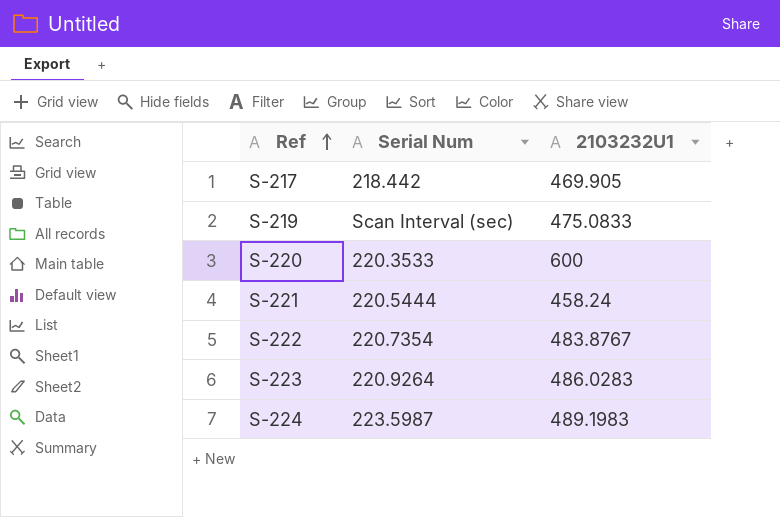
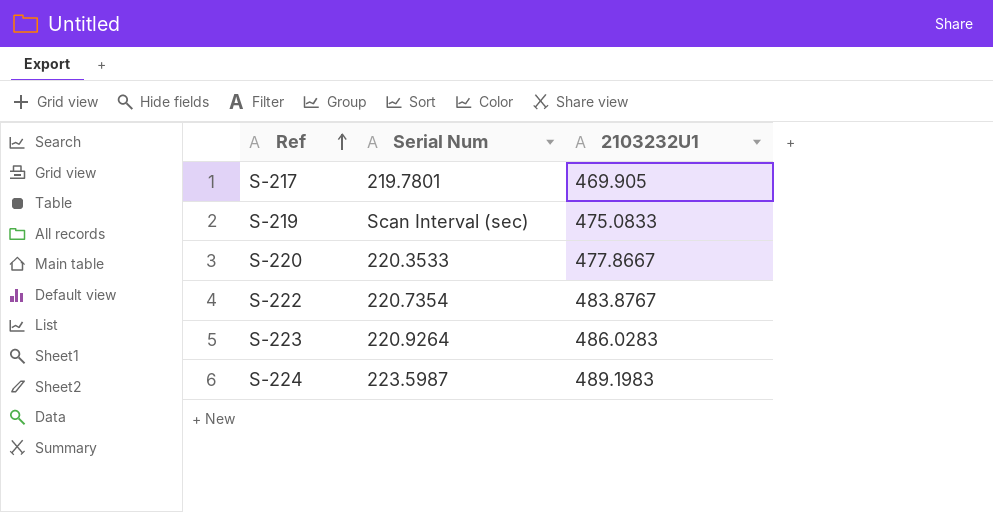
row S-221: 220.5444 | 458.24 -> none
S-217 | Serial Num: 218.442 -> 219.7801
S-220 | 2103232U1: 600 -> 477.8667

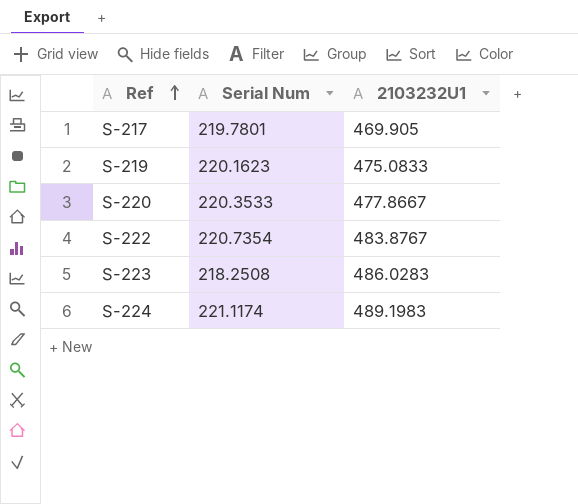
S-219 | Serial Num: Scan Interval (sec) -> 220.1623
S-223 | Serial Num: 220.9264 -> 218.2508
S-224 | Serial Num: 223.5987 -> 221.1174

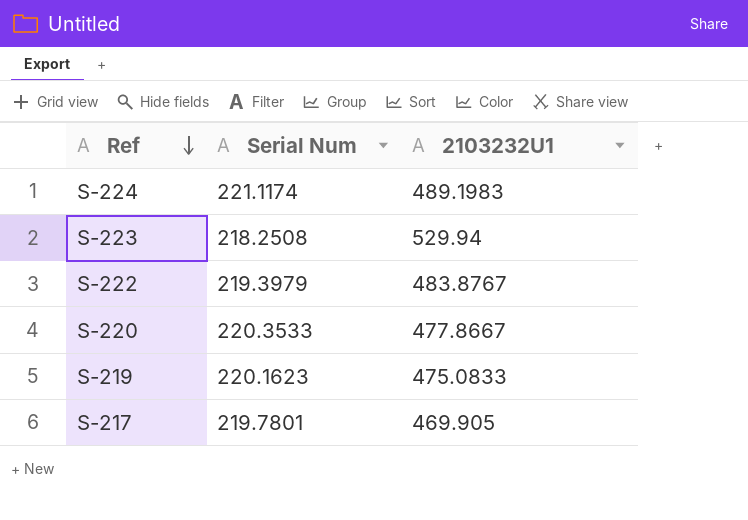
row order: Ref ascending -> Ref descending
S-223 | 2103232U1: 486.0283 -> 529.94
S-222 | Serial Num: 220.7354 -> 219.3979

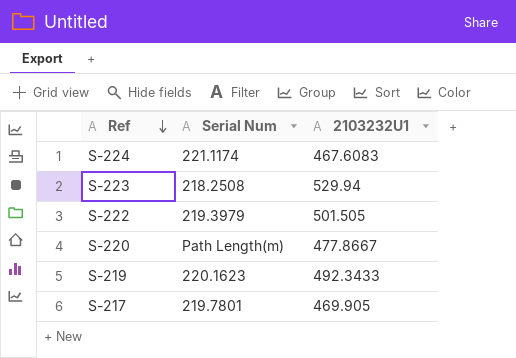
S-224 | 2103232U1: 489.1983 -> 467.6083
S-222 | 2103232U1: 483.8767 -> 501.505
S-220 | Serial Num: 220.3533 -> Path Length(m)
S-219 | 2103232U1: 475.0833 -> 492.3433

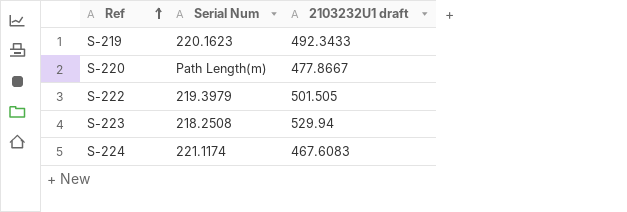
row order: Ref descending -> Ref ascending
column name: 2103232U1 -> 2103232U1 draft
row S-217: 219.7801 | 469.905 -> none

